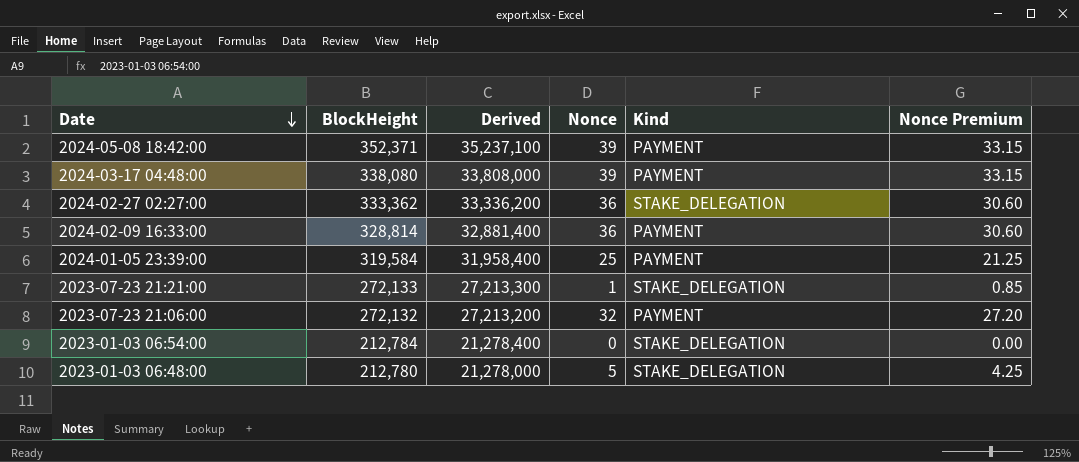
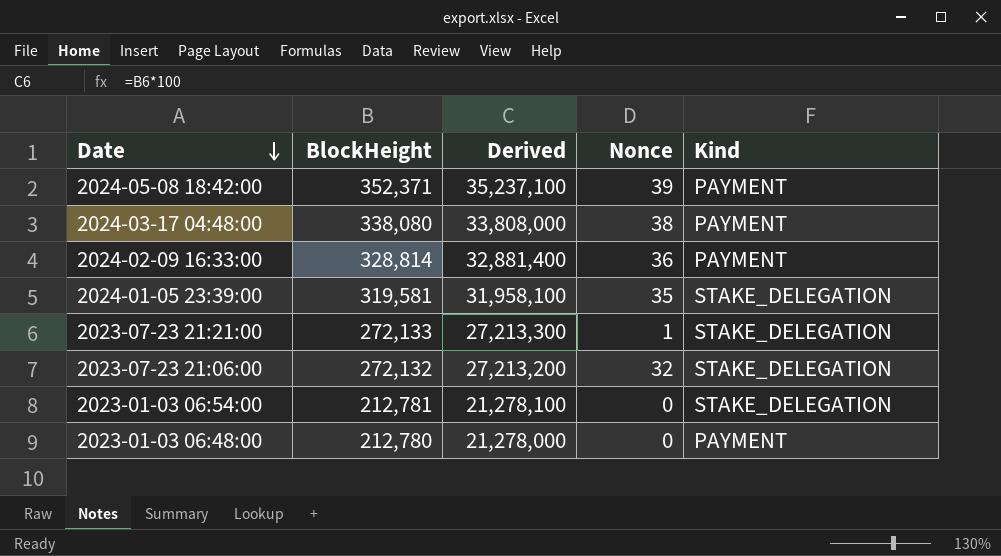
column Nonce Premium | formula: [Nonce] * 0.85 -> none
row 2024-02-27 02:27:00: 333,362 | 33,336,200 | 36 | STAKE_DELEGATION | 30.60 -> none
2024-03-17 04:48:00 | Nonce: 39 -> 38
2024-01-05 23:39:00 | BlockHeight: 319,584 -> 319,581
2024-01-05 23:39:00 | Derived: 31,958,400 -> 31,958,100
2024-01-05 23:39:00 | Nonce: 25 -> 35
2024-01-05 23:39:00 | Kind: PAYMENT -> STAKE_DELEGATION
2023-07-23 21:06:00 | Kind: PAYMENT -> STAKE_DELEGATION
2023-01-03 06:54:00 | BlockHeight: 212,784 -> 212,781
2023-01-03 06:54:00 | Derived: 21,278,400 -> 21,278,100
2023-01-03 06:48:00 | Nonce: 5 -> 0
2023-01-03 06:48:00 | Kind: STAKE_DELEGATION -> PAYMENT

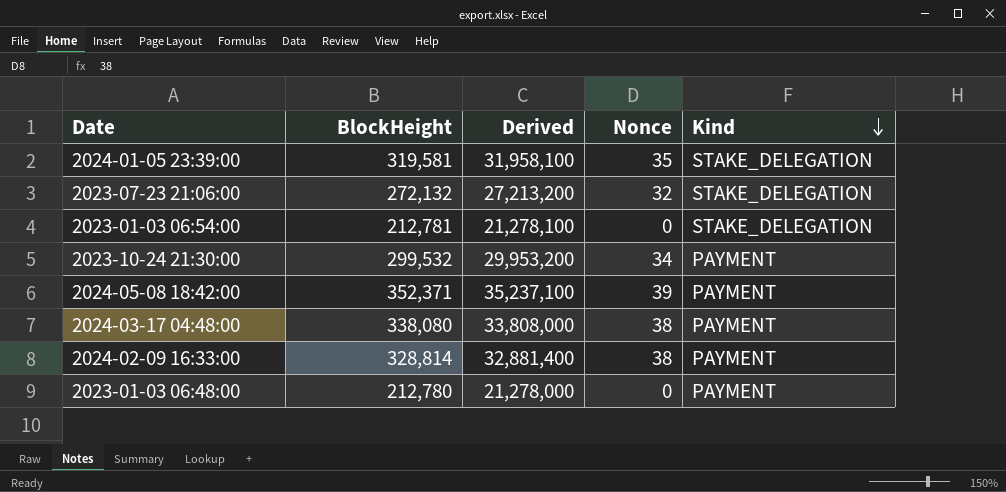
row order: Date descending -> Kind descending
row 2023-07-23 21:21:00: 272,133 | 27,213,300 | 1 | STAKE_DELEGATION -> none
row 2023-10-24 21:30:00: none -> 299,532 | 29,953,200 | 34 | PAYMENT
2024-02-09 16:33:00 | Nonce: 36 -> 38

